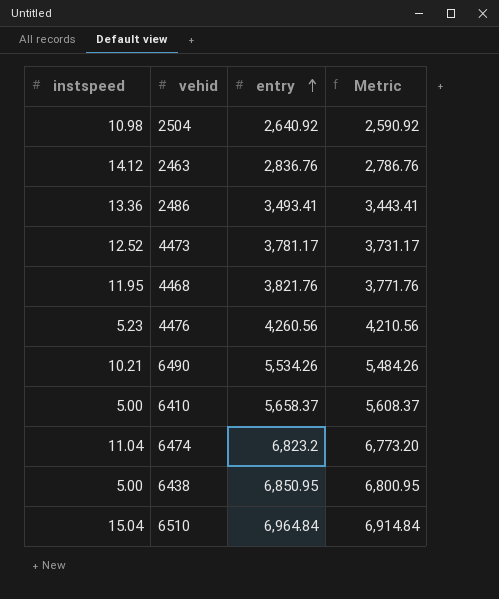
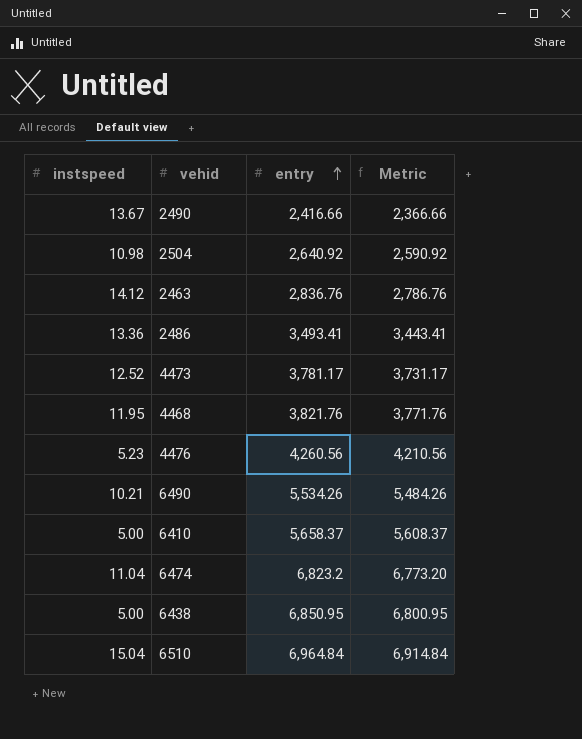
row 2490: none -> 13.67 | 2,416.66 | 2,366.66

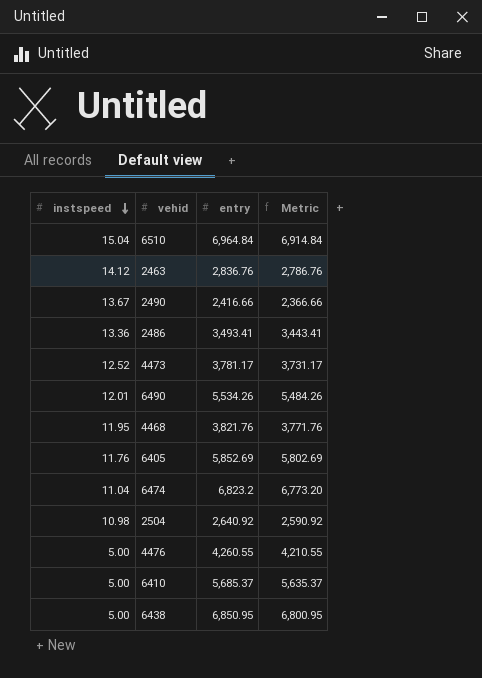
row order: entry ascending -> instspeed descending
6490 | instspeed: 10.21 -> 12.01
row 6405: none -> 11.76 | 5,852.69 | 5,802.69
4476 | instspeed: 5.23 -> 5.00
4476 | entry: 4,260.56 -> 4,260.55
4476 | Metric: 4,210.56 -> 4,210.55
6410 | entry: 5,658.37 -> 5,685.37
6410 | Metric: 5,608.37 -> 5,635.37

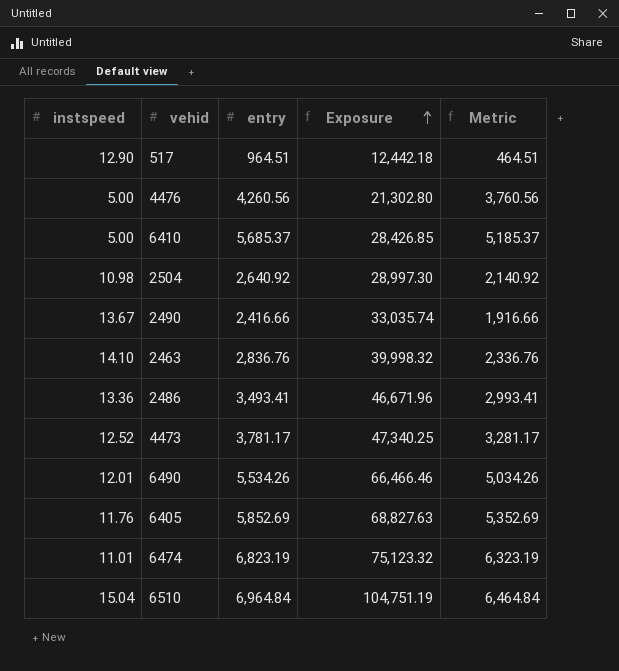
row order: instspeed descending -> Exposure ascending
column Exposure | formula: none -> [instspeed] * [entry]
column Metric | formula: [entry] - 50 -> [entry] - 500
row 4468: 11.95 | 3,821.76 | 3,771.76 -> none
row 6438: 5.00 | 6,850.95 | 6,800.95 -> none
row 517: none -> 12.90 | 964.51 | 12,442.18 | 464.51
4476 | entry: 4,260.55 -> 4,260.56
2463 | instspeed: 14.12 -> 14.10
6474 | instspeed: 11.04 -> 11.01
6474 | entry: 6,823.2 -> 6,823.19

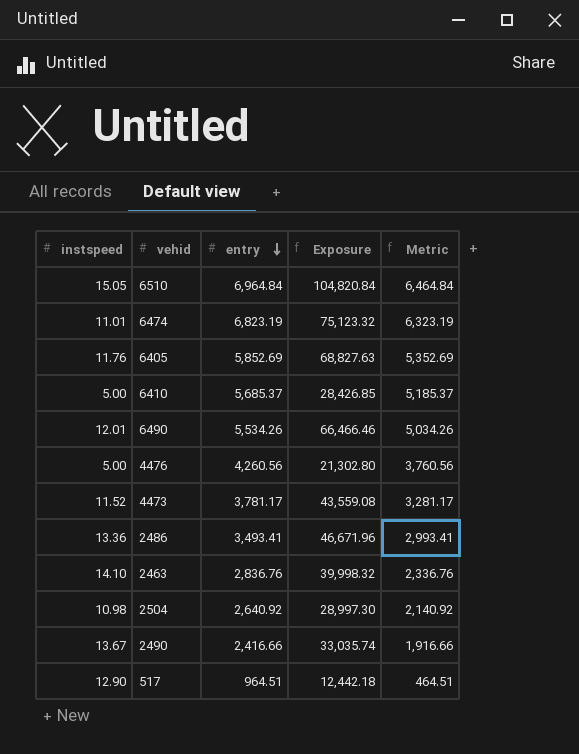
row order: Exposure ascending -> entry descending
6510 | instspeed: 15.04 -> 15.05
6510 | Exposure: 104,751.19 -> 104,820.84
4473 | instspeed: 12.52 -> 11.52
4473 | Exposure: 47,340.25 -> 43,559.08

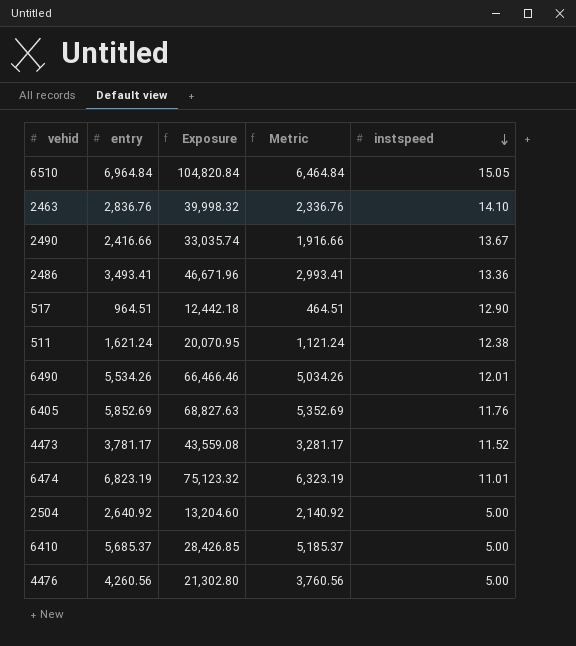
row order: entry descending -> instspeed descending
column instspeed | position: 1 -> 5
row 511: none -> 1,621.24 | 20,070.95 | 1,121.24 | 12.38
2504 | Exposure: 28,997.30 -> 13,204.60
2504 | instspeed: 10.98 -> 5.00

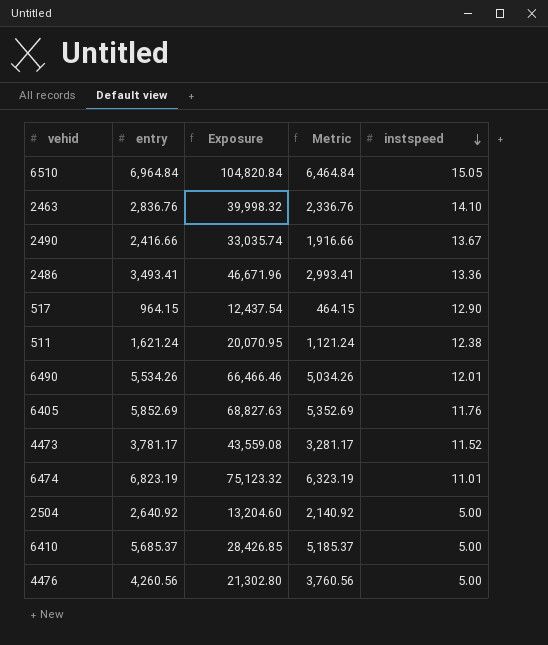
517 | entry: 964.51 -> 964.15
517 | Exposure: 12,442.18 -> 12,437.54
517 | Metric: 464.51 -> 464.15

